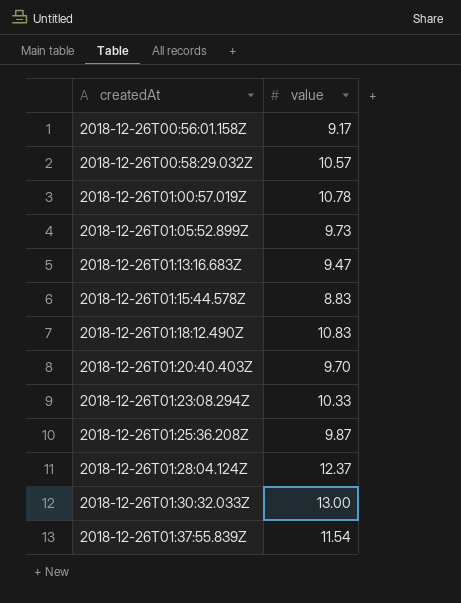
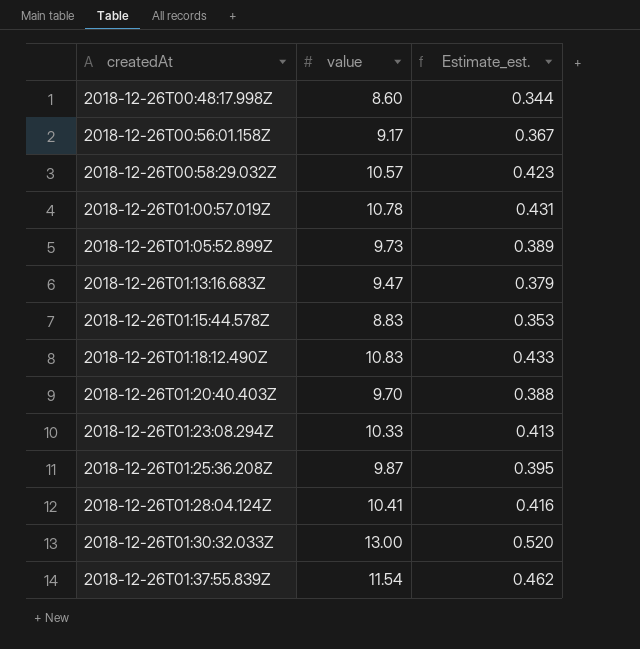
column Estimate_est. | formula: none -> [value] * 0.04
row 2018-12-26T00:48:17.998Z: none -> 8.60 | 0.344
2018-12-26T01:28:04.124Z | value: 12.37 -> 10.41

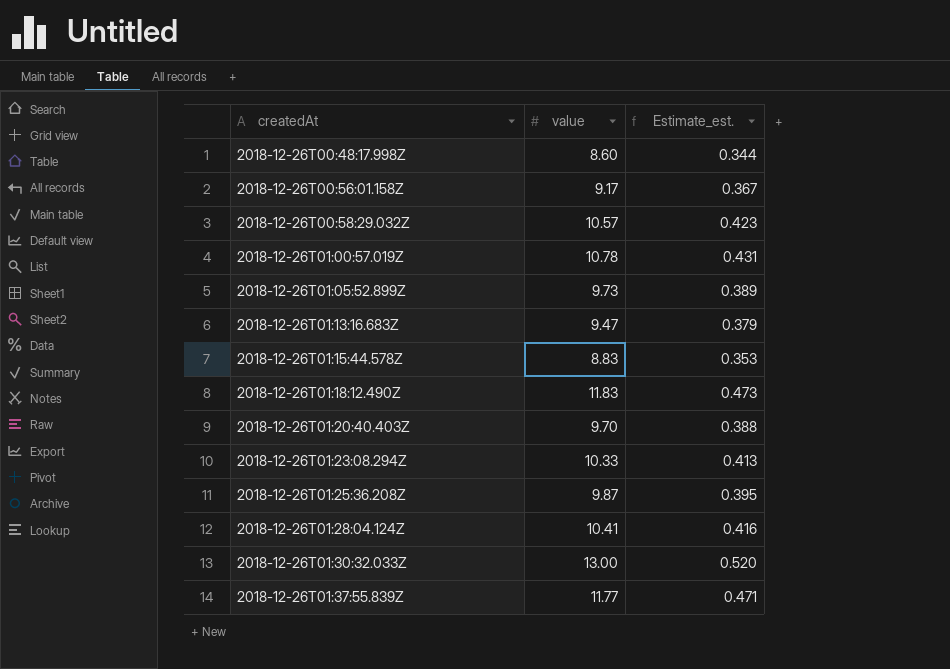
2018-12-26T01:18:12.490Z | value: 10.83 -> 11.83
2018-12-26T01:18:12.490Z | Estimate_est.: 0.433 -> 0.473
2018-12-26T01:37:55.839Z | value: 11.54 -> 11.77
2018-12-26T01:37:55.839Z | Estimate_est.: 0.462 -> 0.471

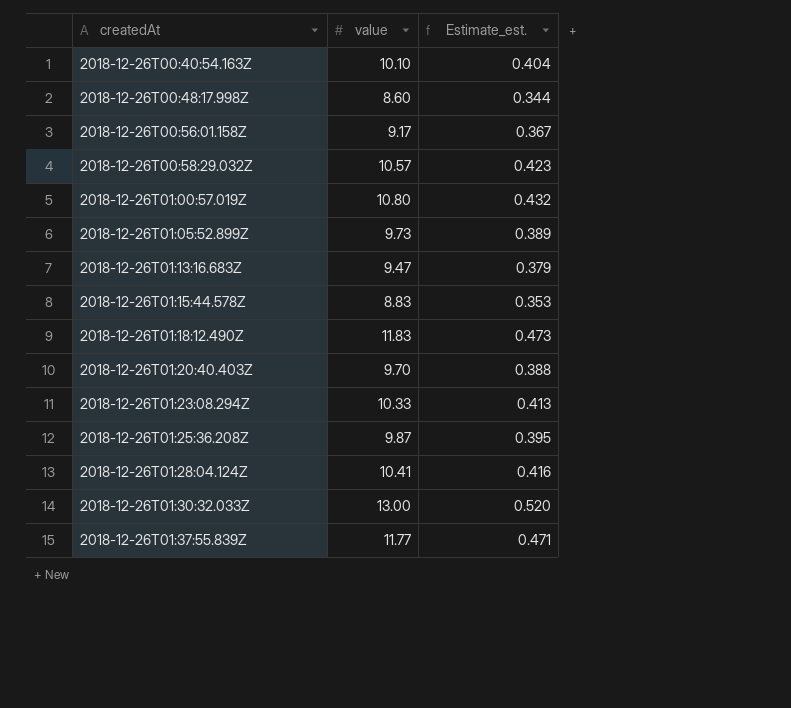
row 2018-12-26T00:40:54.163Z: none -> 10.10 | 0.404
2018-12-26T01:00:57.019Z | value: 10.78 -> 10.80
2018-12-26T01:00:57.019Z | Estimate_est.: 0.431 -> 0.432

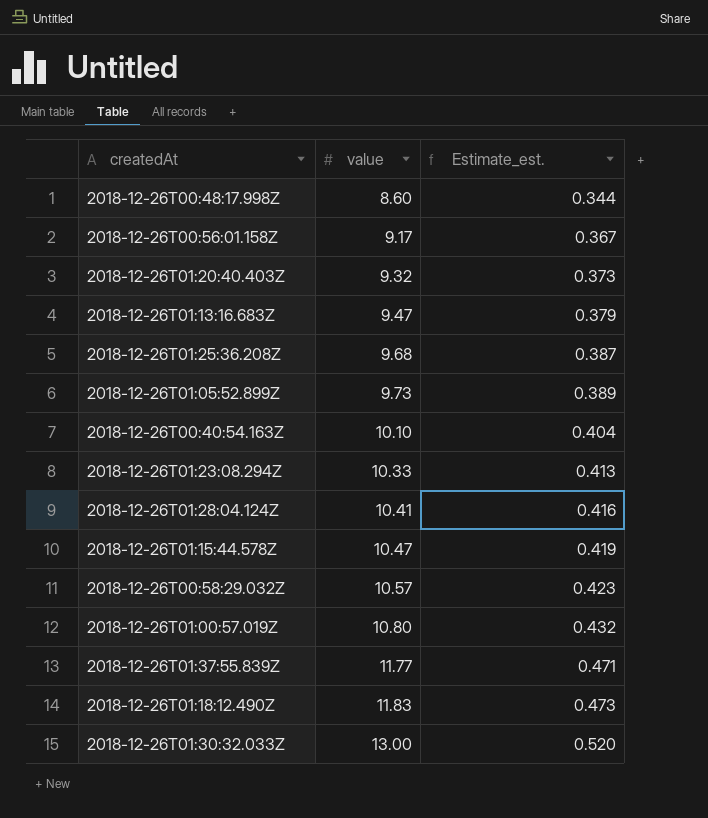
row order: createdAt ascending -> value ascending
2018-12-26T01:20:40.403Z | value: 9.70 -> 9.32
2018-12-26T01:20:40.403Z | Estimate_est.: 0.388 -> 0.373
2018-12-26T01:25:36.208Z | value: 9.87 -> 9.68
2018-12-26T01:25:36.208Z | Estimate_est.: 0.395 -> 0.387
2018-12-26T01:15:44.578Z | value: 8.83 -> 10.47
2018-12-26T01:15:44.578Z | Estimate_est.: 0.353 -> 0.419

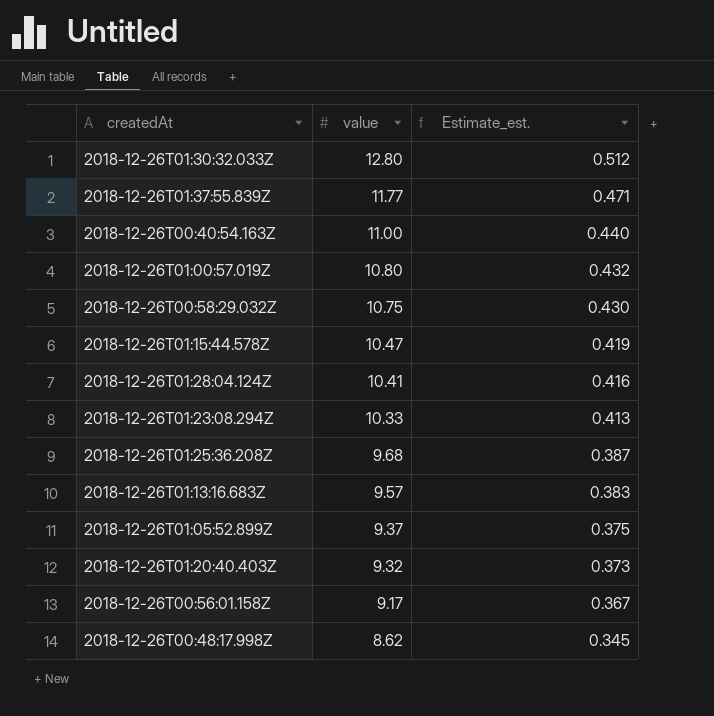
row order: value ascending -> value descending
row 2018-12-26T01:18:12.490Z: 11.83 | 0.473 -> none
2018-12-26T01:30:32.033Z | value: 13.00 -> 12.80
2018-12-26T01:30:32.033Z | Estimate_est.: 0.520 -> 0.512
2018-12-26T00:40:54.163Z | value: 10.10 -> 11.00
2018-12-26T00:40:54.163Z | Estimate_est.: 0.404 -> 0.440
2018-12-26T00:58:29.032Z | value: 10.57 -> 10.75
2018-12-26T00:58:29.032Z | Estimate_est.: 0.423 -> 0.430
2018-12-26T01:13:16.683Z | value: 9.47 -> 9.57
2018-12-26T01:13:16.683Z | Estimate_est.: 0.379 -> 0.383
2018-12-26T01:05:52.899Z | value: 9.73 -> 9.37
2018-12-26T01:05:52.899Z | Estimate_est.: 0.389 -> 0.375
2018-12-26T00:48:17.998Z | value: 8.60 -> 8.62
2018-12-26T00:48:17.998Z | Estimate_est.: 0.344 -> 0.345

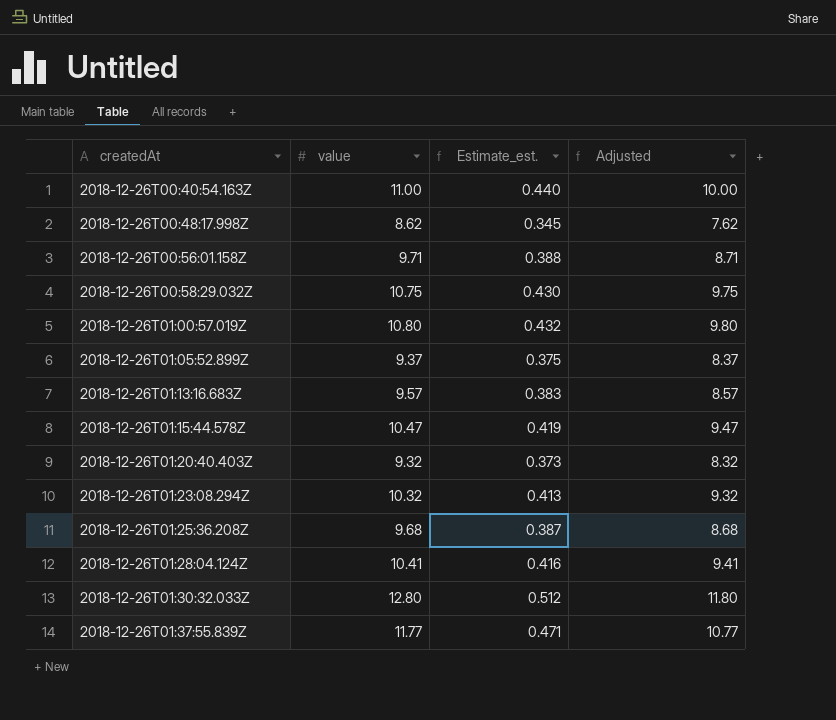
row order: value descending -> createdAt ascending
column Adjusted | formula: none -> [value] - 1
2018-12-26T00:56:01.158Z | value: 9.17 -> 9.71
2018-12-26T00:56:01.158Z | Estimate_est.: 0.367 -> 0.388
2018-12-26T01:23:08.294Z | value: 10.33 -> 10.32

